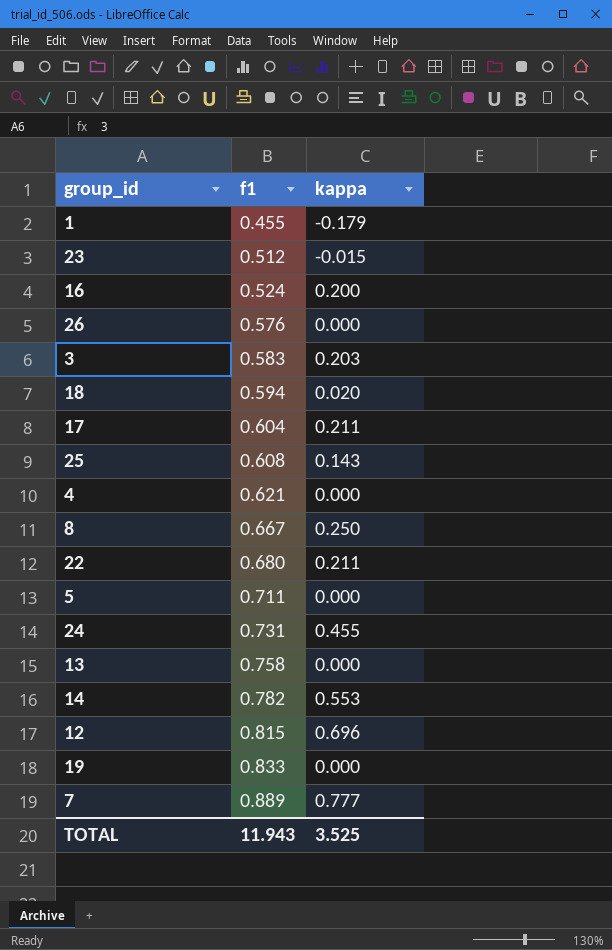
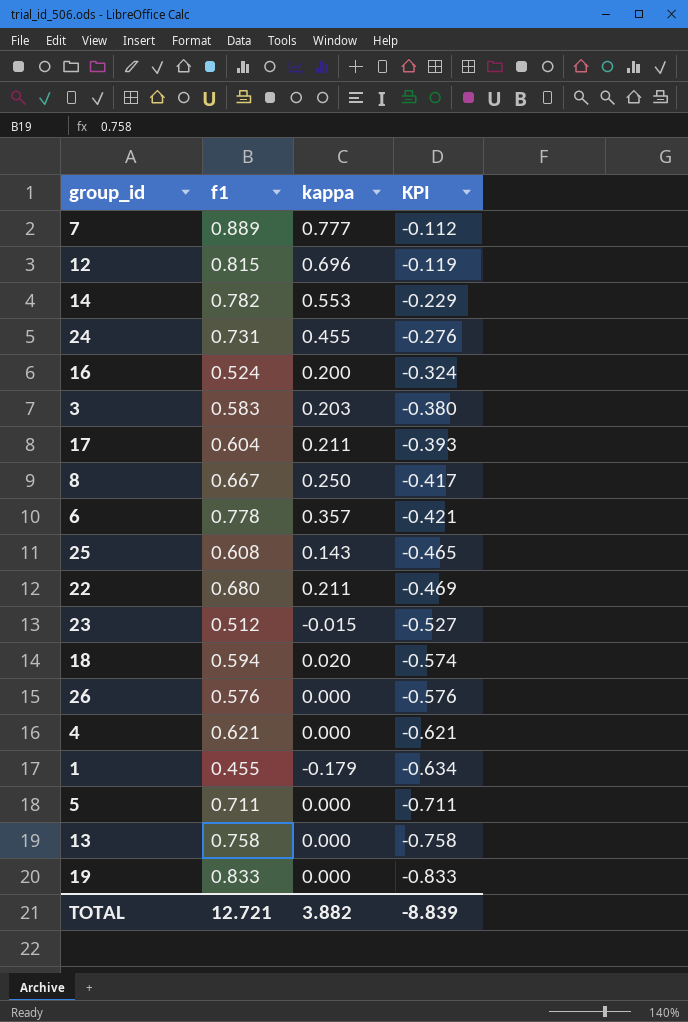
row order: f1 ascending -> KPI descending
column KPI | formula: none -> [kappa] - [f1]
row 6: none -> 0.778 | 0.357 | -0.421
TOTAL | f1: 11.943 -> 12.721
TOTAL | kappa: 3.525 -> 3.882

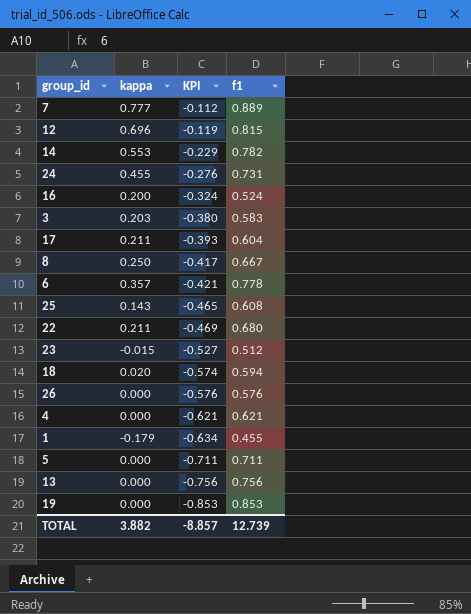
column f1 | position: 2 -> 4
13 | KPI: -0.758 -> -0.756
13 | f1: 0.758 -> 0.756
19 | KPI: -0.833 -> -0.853
19 | f1: 0.833 -> 0.853
TOTAL | KPI: -8.839 -> -8.857
TOTAL | f1: 12.721 -> 12.739

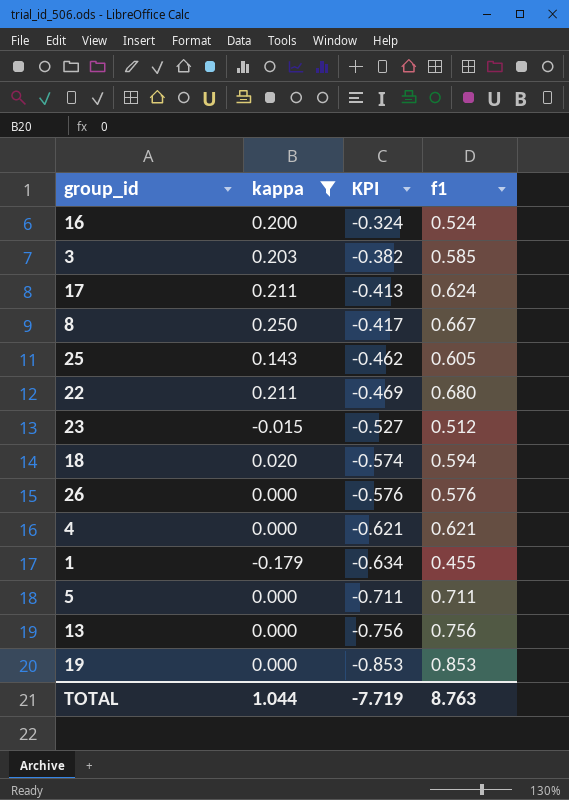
filter: none -> kappa <= 0.250
3 | KPI: -0.380 -> -0.382
3 | f1: 0.583 -> 0.585
17 | KPI: -0.393 -> -0.413
17 | f1: 0.604 -> 0.624
25 | KPI: -0.465 -> -0.462
25 | f1: 0.608 -> 0.605
TOTAL | kappa: 3.882 -> 1.044
TOTAL | KPI: -8.857 -> -7.719
TOTAL | f1: 12.739 -> 8.763

